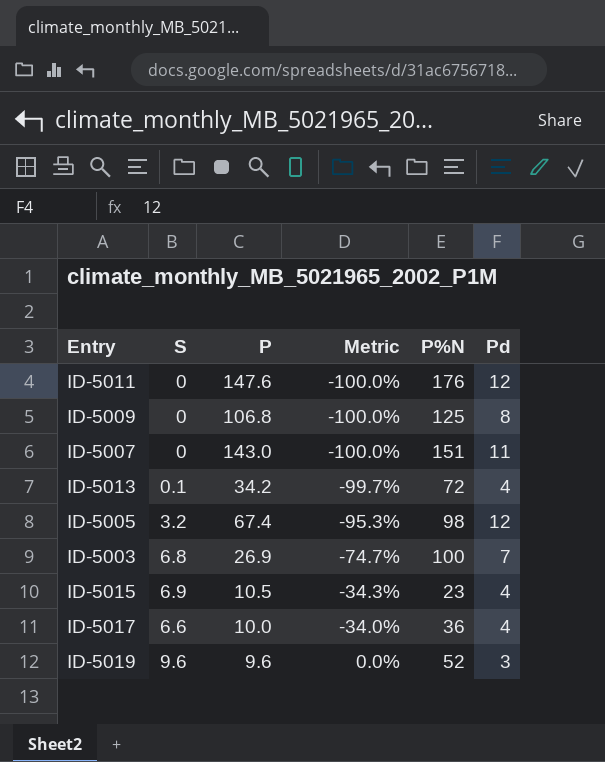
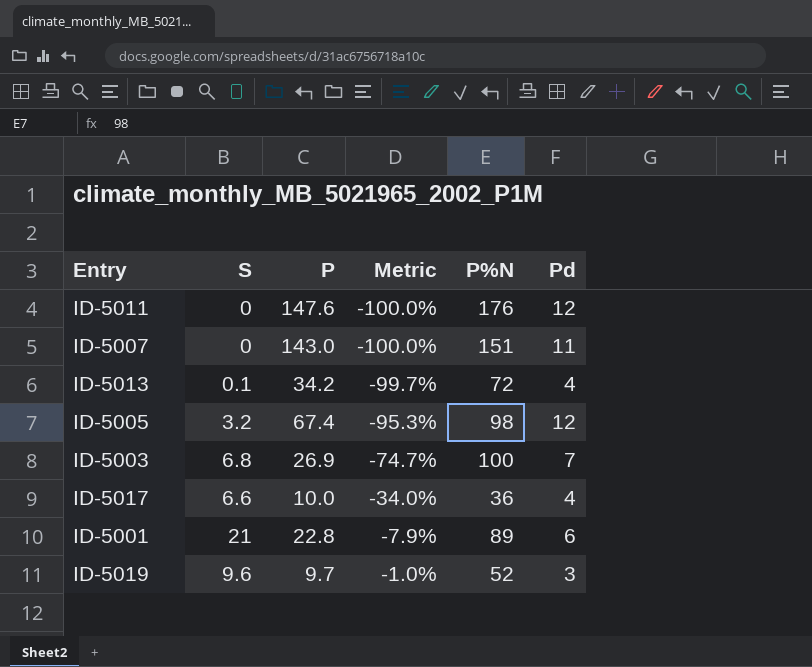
row ID-5009: 0 | 106.8 | -100.0% | 125 | 8 -> none
row ID-5015: 6.9 | 10.5 | -34.3% | 23 | 4 -> none
row ID-5001: none -> 21 | 22.8 | -7.9% | 89 | 6
ID-5019 | P: 9.6 -> 9.7
ID-5019 | Metric: 0.0% -> -1.0%

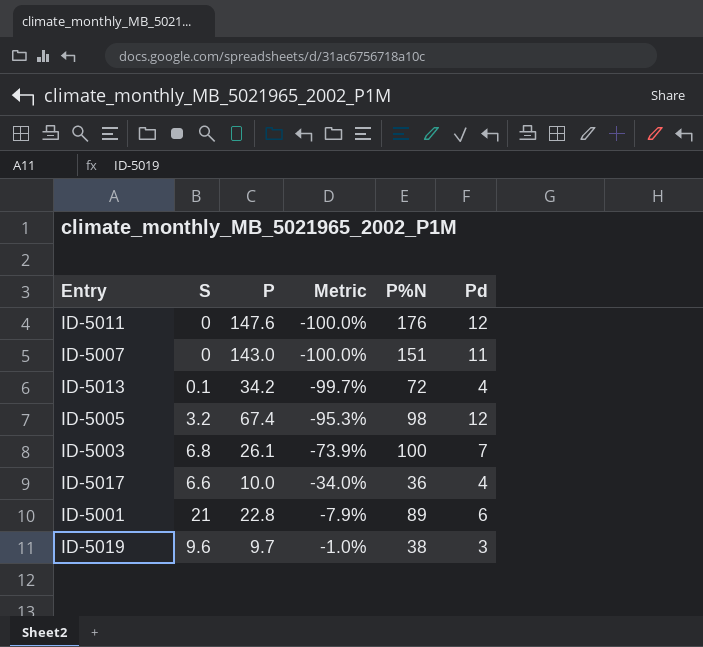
ID-5003 | P: 26.9 -> 26.1
ID-5003 | Metric: -74.7% -> -73.9%
ID-5019 | P%N: 52 -> 38

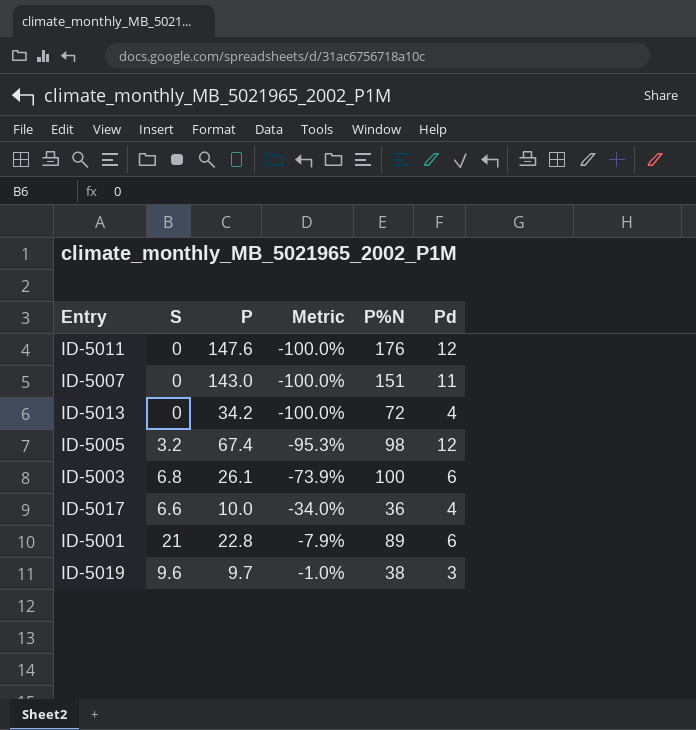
ID-5013 | S: 0.1 -> 0
ID-5013 | Metric: -99.7% -> -100.0%
ID-5003 | Pd: 7 -> 6

